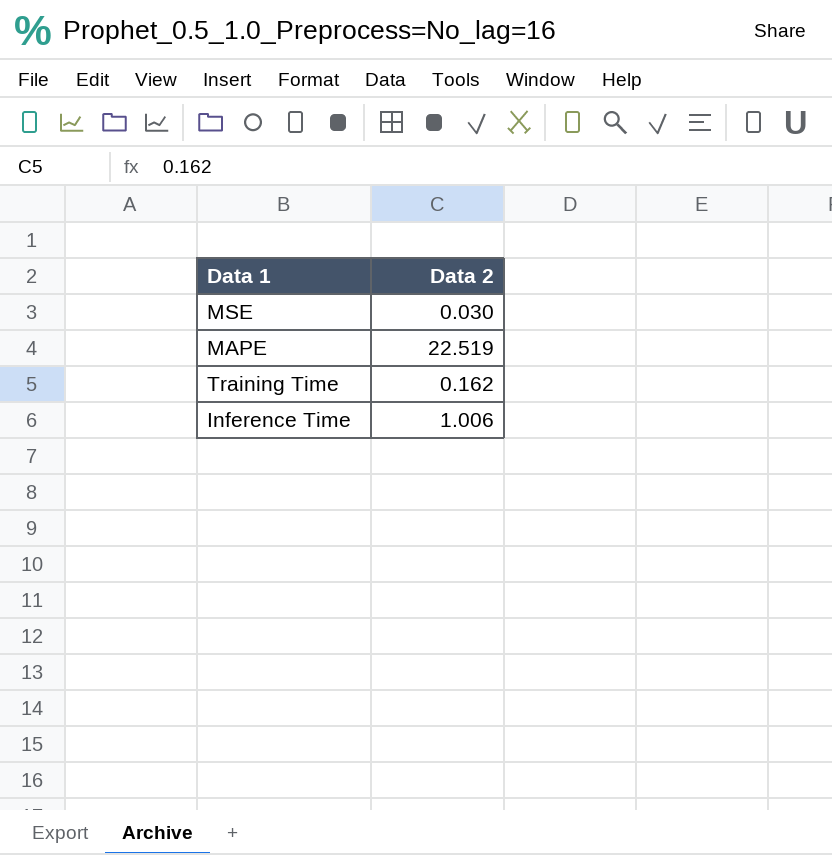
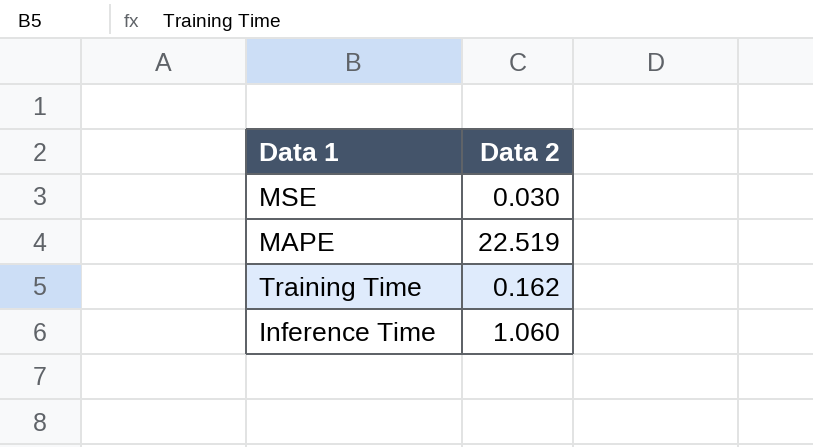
Inference Time | Data 2: 1.006 -> 1.060

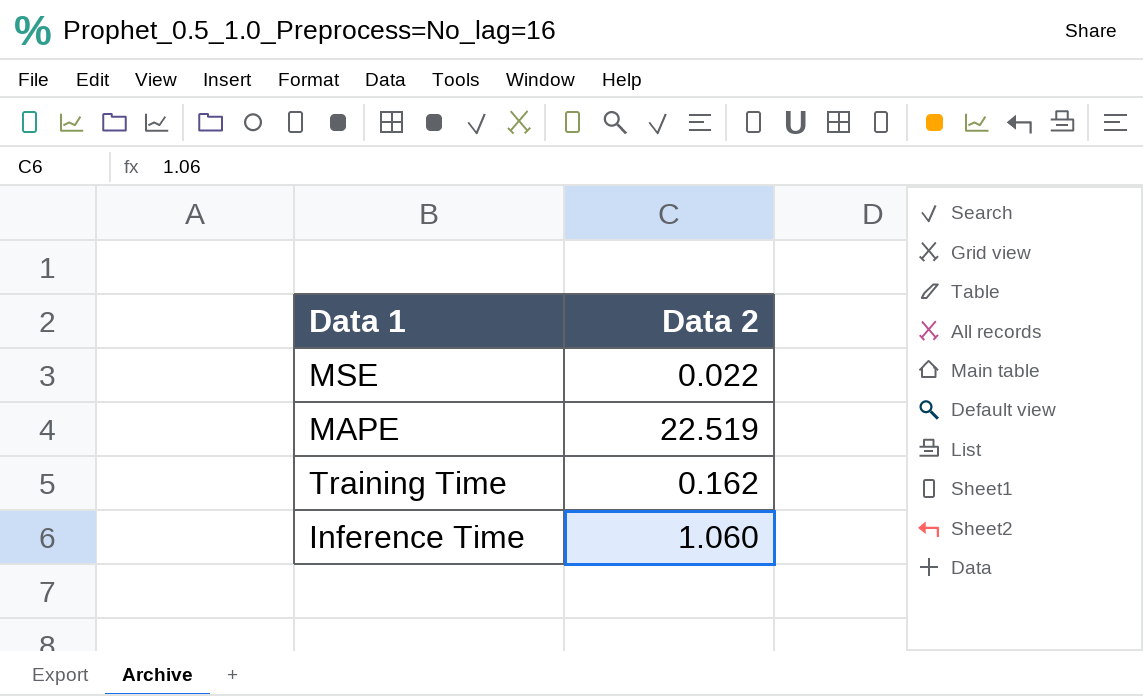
MSE | Data 2: 0.030 -> 0.022

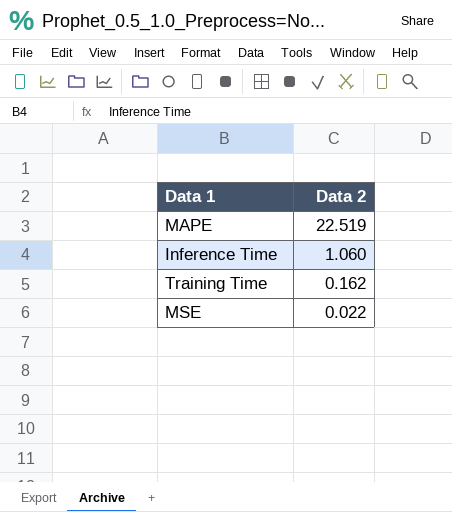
row order: none -> Data 2 descending

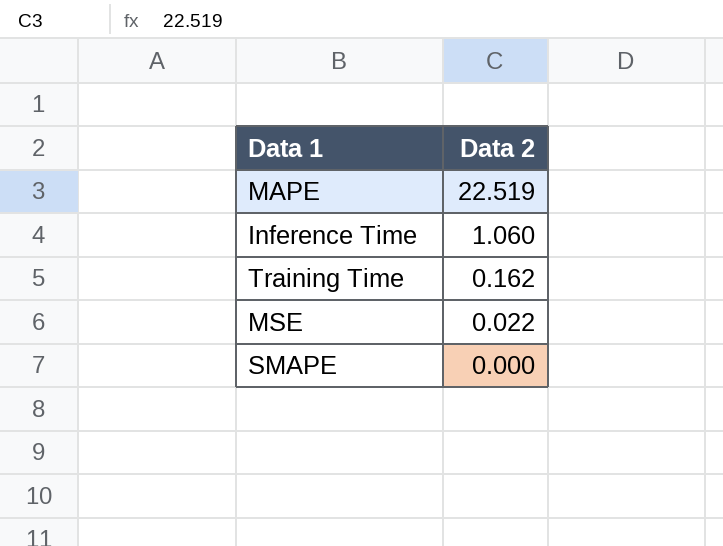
row SMAPE: none -> 0.000

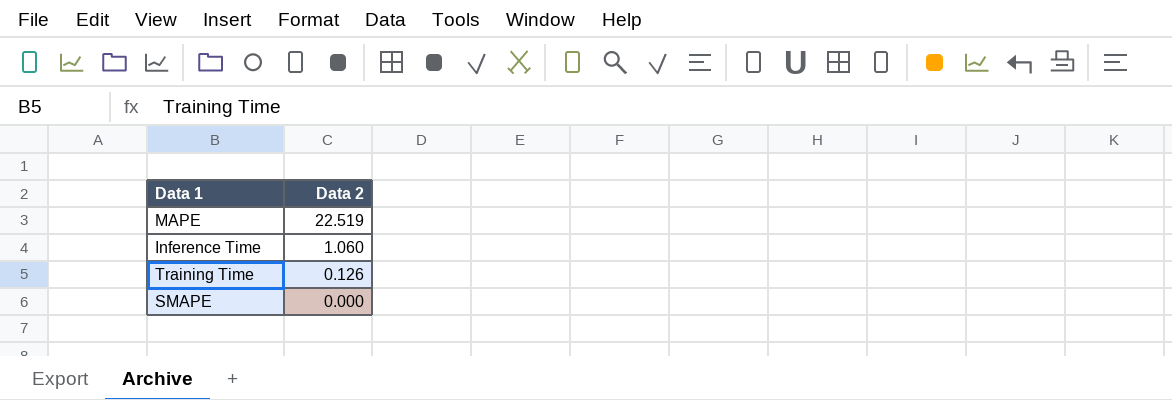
row MSE: 0.022 -> none
Training Time | Data 2: 0.162 -> 0.126

